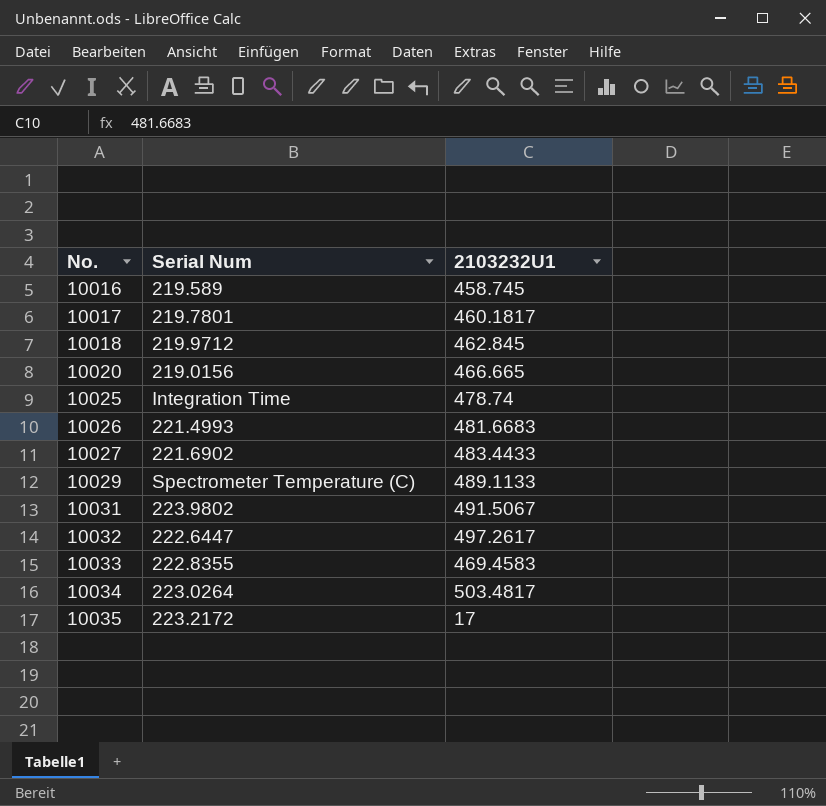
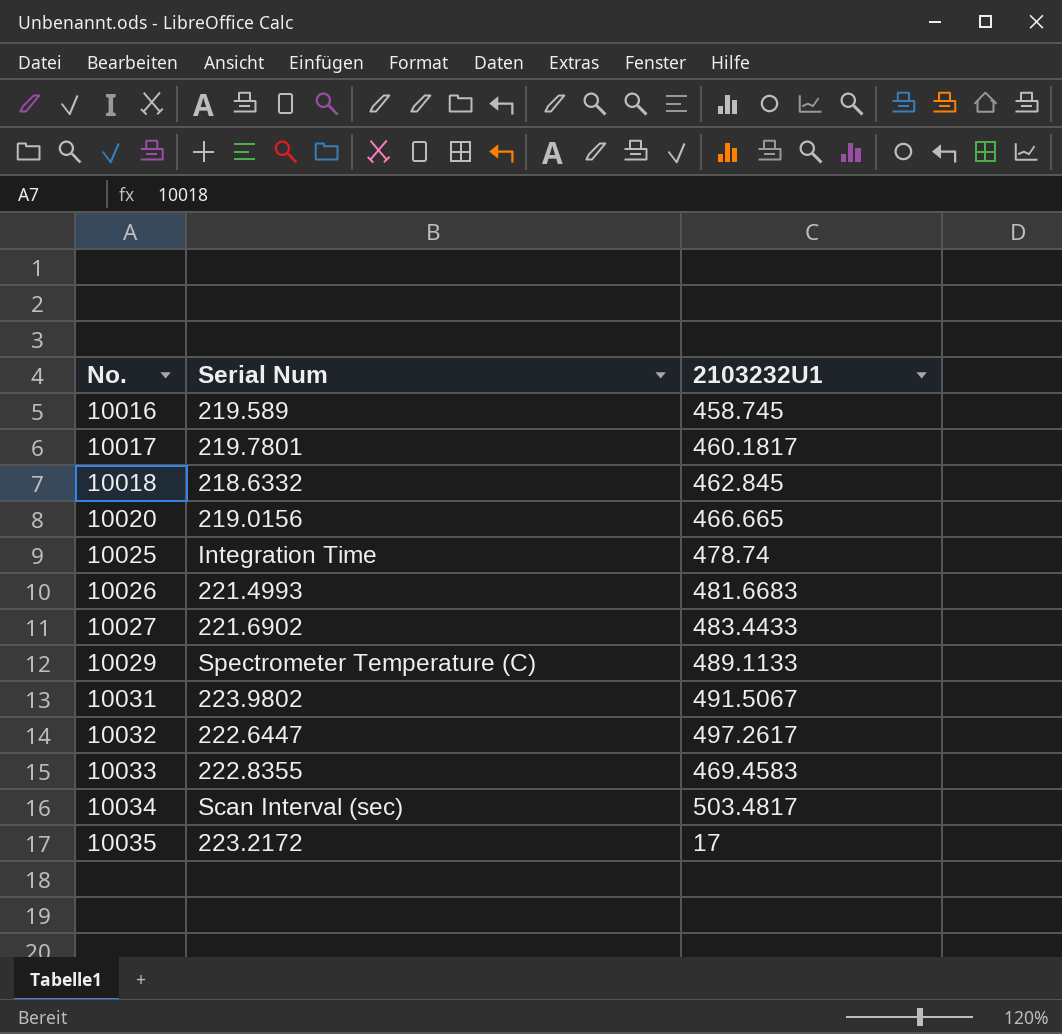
10018 | Serial Num: 219.9712 -> 218.6332
10034 | Serial Num: 223.0264 -> Scan Interval (sec)

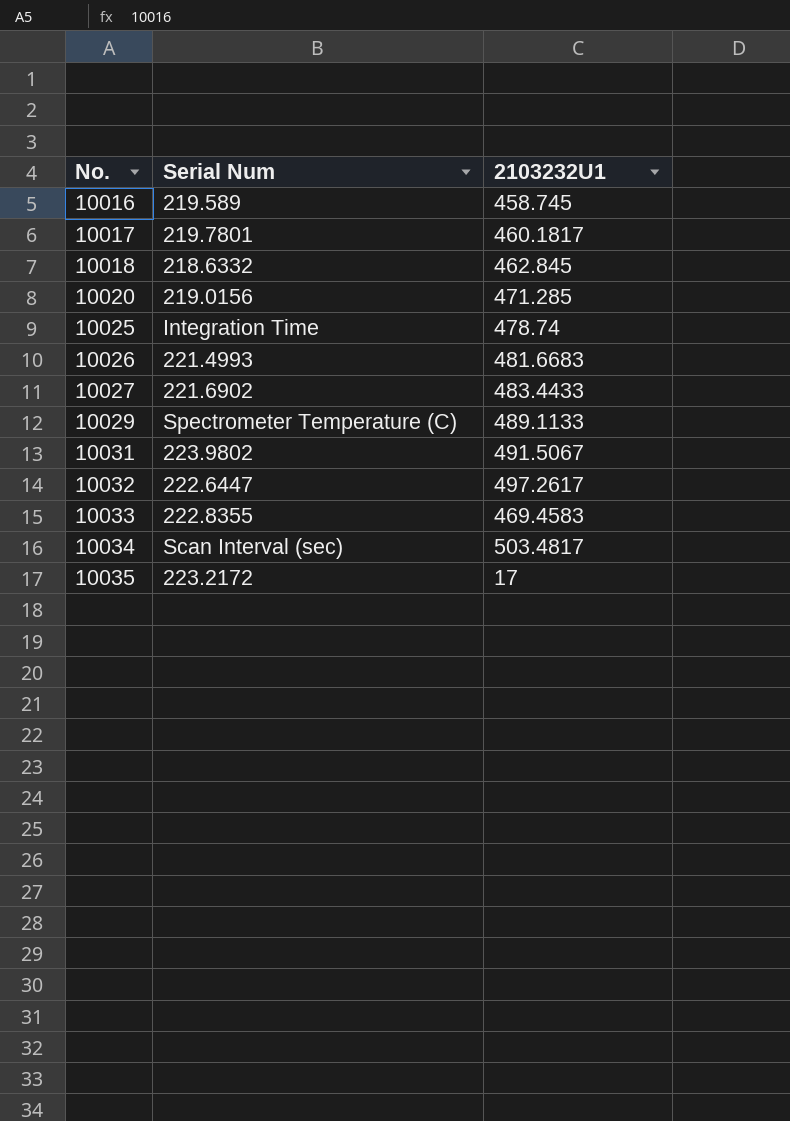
10020 | 2103232U1: 466.665 -> 471.285

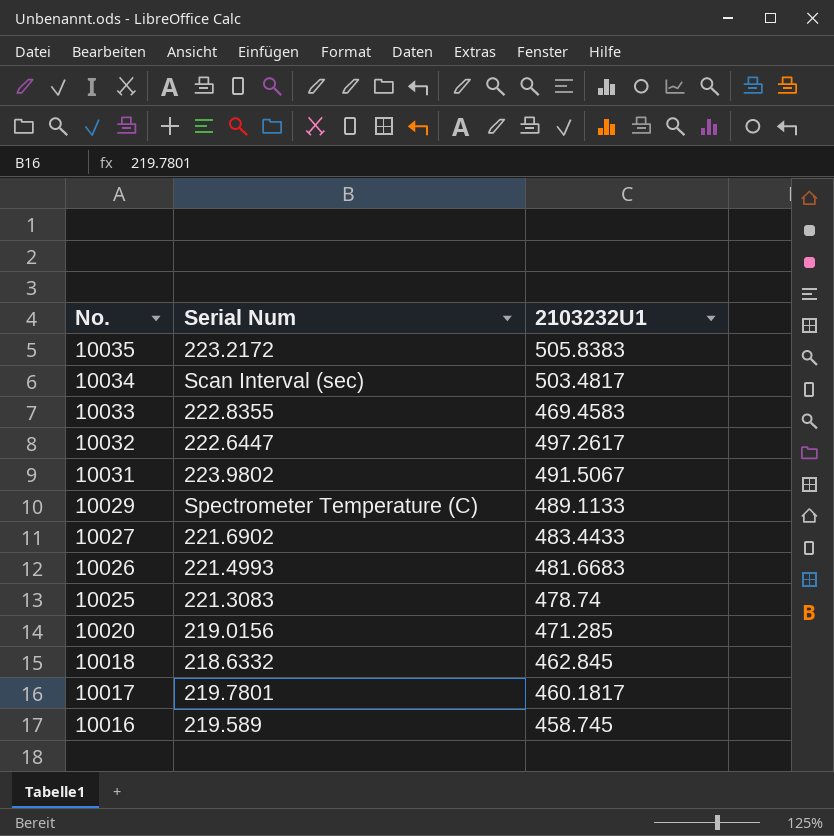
row order: No. ascending -> No. descending
10035 | 2103232U1: 17 -> 505.8383
10025 | Serial Num: Integration Time -> 221.3083

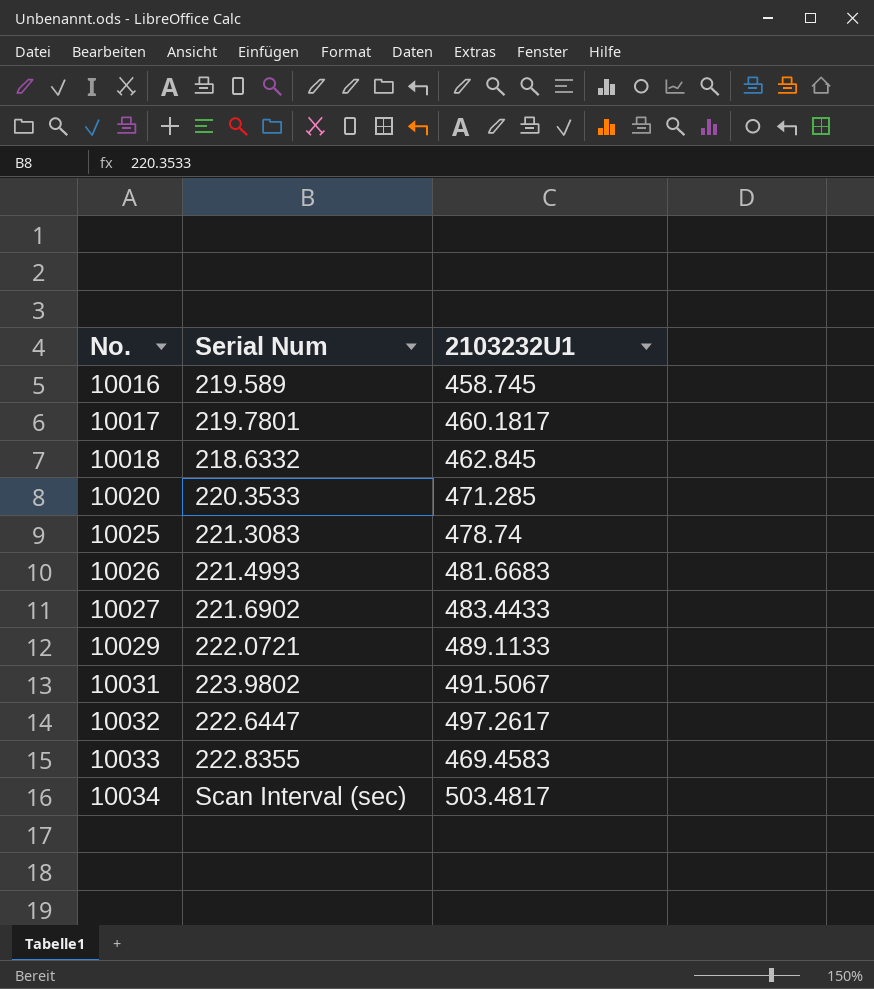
row order: No. descending -> No. ascending
row 10035: 223.2172 | 505.8383 -> none
10020 | Serial Num: 219.0156 -> 220.3533
10029 | Serial Num: Spectrometer Temperature (C) -> 222.0721

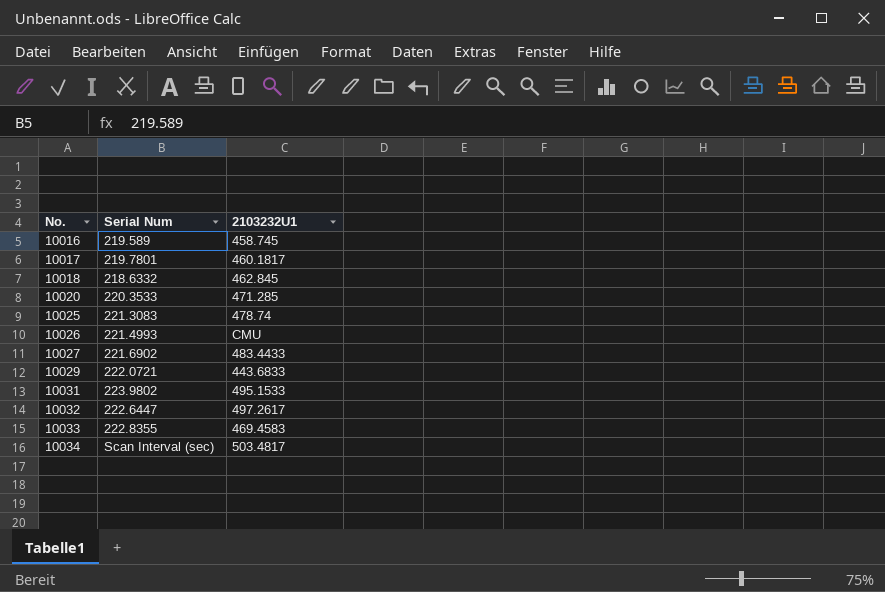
10026 | 2103232U1: 481.6683 -> CMU
10029 | 2103232U1: 489.1133 -> 443.6833
10031 | 2103232U1: 491.5067 -> 495.1533

